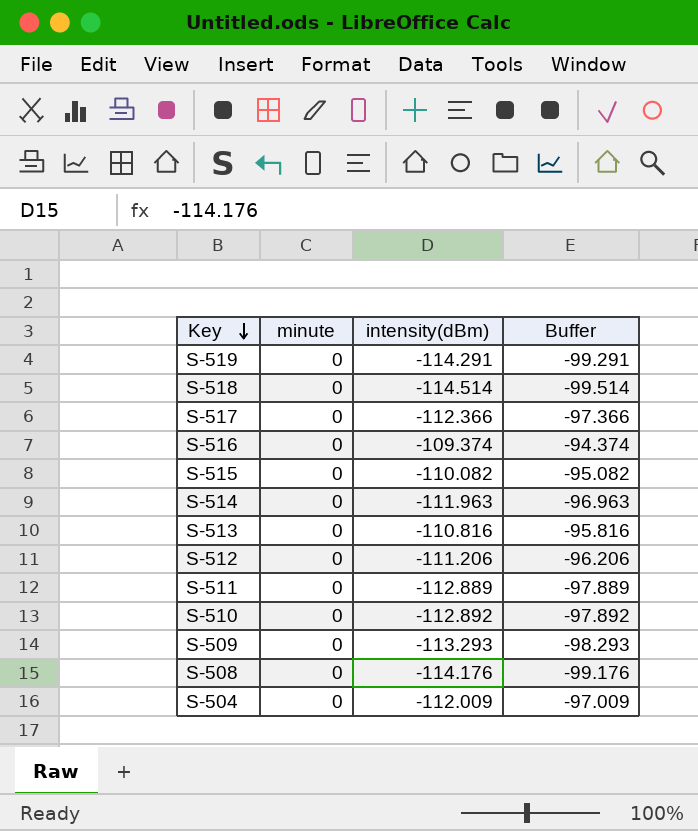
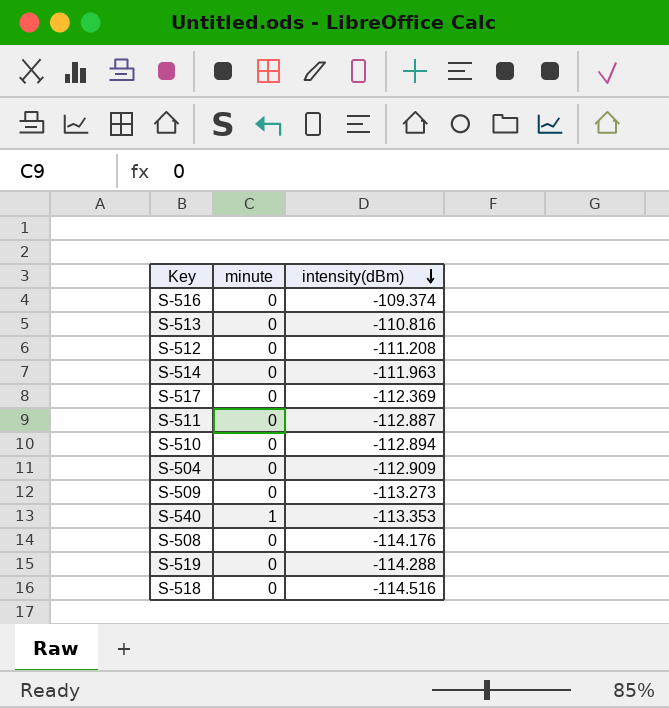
row order: Key descending -> intensity(dBm) descending
column Buffer | formula: [intensity(dBm)] + 15 -> none
row S-515: 0 | -110.082 | -95.082 -> none
S-512 | intensity(dBm): -111.206 -> -111.208
S-517 | intensity(dBm): -112.366 -> -112.369
S-511 | intensity(dBm): -112.889 -> -112.887
S-510 | intensity(dBm): -112.892 -> -112.894
S-504 | intensity(dBm): -112.009 -> -112.909
S-509 | intensity(dBm): -113.293 -> -113.273
row S-540: none -> 1 | -113.353
S-519 | intensity(dBm): -114.291 -> -114.288
S-518 | intensity(dBm): -114.514 -> -114.516

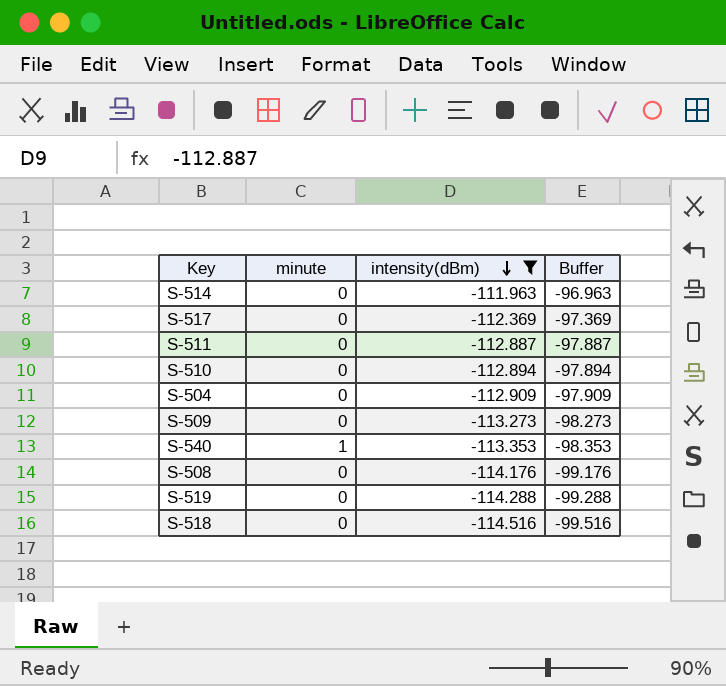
filter: none -> intensity(dBm) <= -111.963
column Buffer | formula: none -> [intensity(dBm)] + 15

